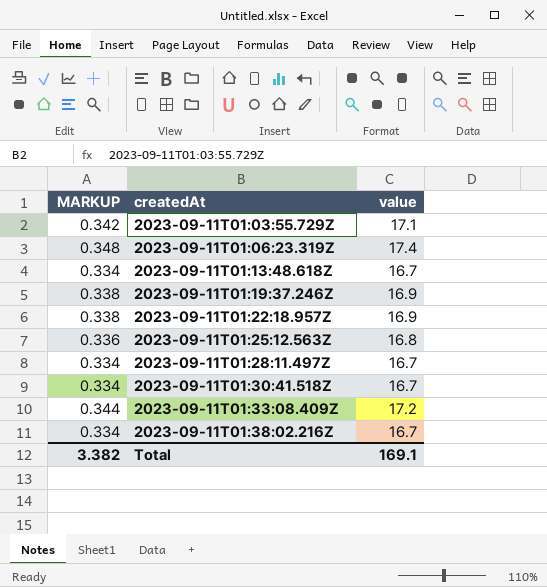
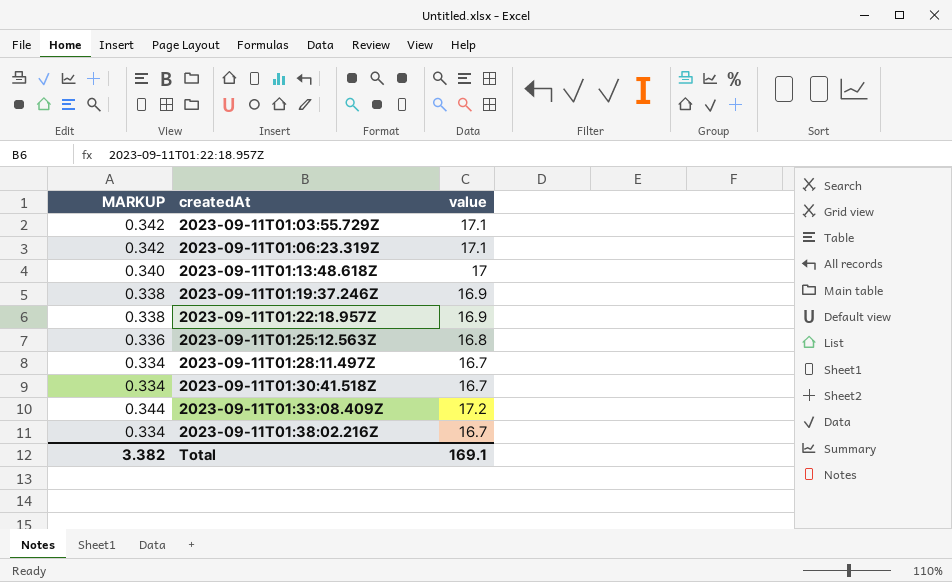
2023-09-11T01:06:23.319Z | MARKUP: 0.348 -> 0.342
2023-09-11T01:06:23.319Z | value: 17.4 -> 17.1
2023-09-11T01:13:48.618Z | MARKUP: 0.334 -> 0.340
2023-09-11T01:13:48.618Z | value: 16.7 -> 17

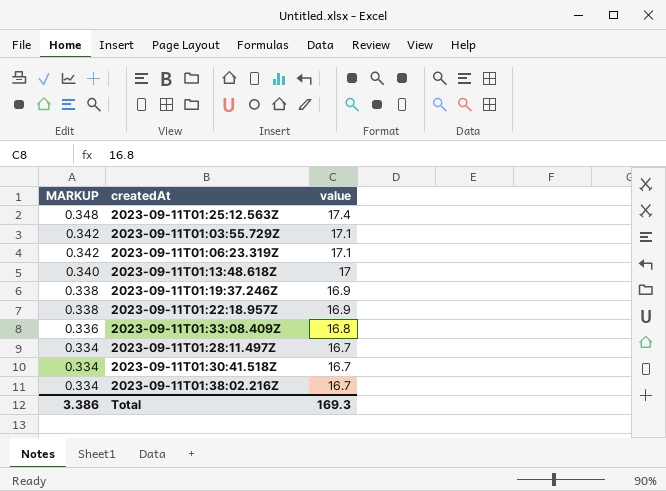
row order: createdAt ascending -> MARKUP descending
2023-09-11T01:25:12.563Z | MARKUP: 0.336 -> 0.348
2023-09-11T01:25:12.563Z | value: 16.8 -> 17.4
2023-09-11T01:33:08.409Z | MARKUP: 0.344 -> 0.336
2023-09-11T01:33:08.409Z | value: 17.2 -> 16.8
Total | MARKUP: 3.382 -> 3.386
Total | value: 169.1 -> 169.3

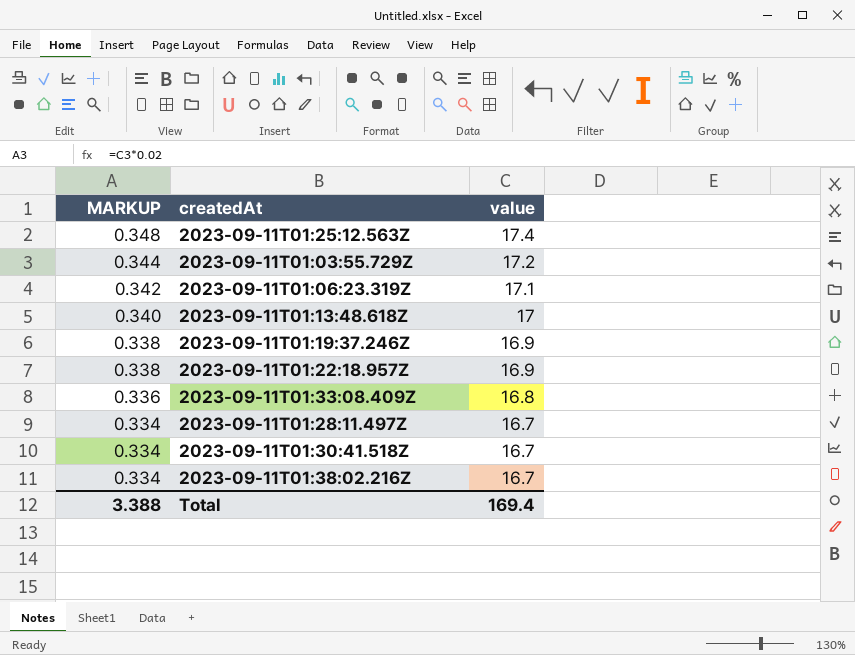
2023-09-11T01:03:55.729Z | MARKUP: 0.342 -> 0.344
2023-09-11T01:03:55.729Z | value: 17.1 -> 17.2
Total | MARKUP: 3.386 -> 3.388
Total | value: 169.3 -> 169.4

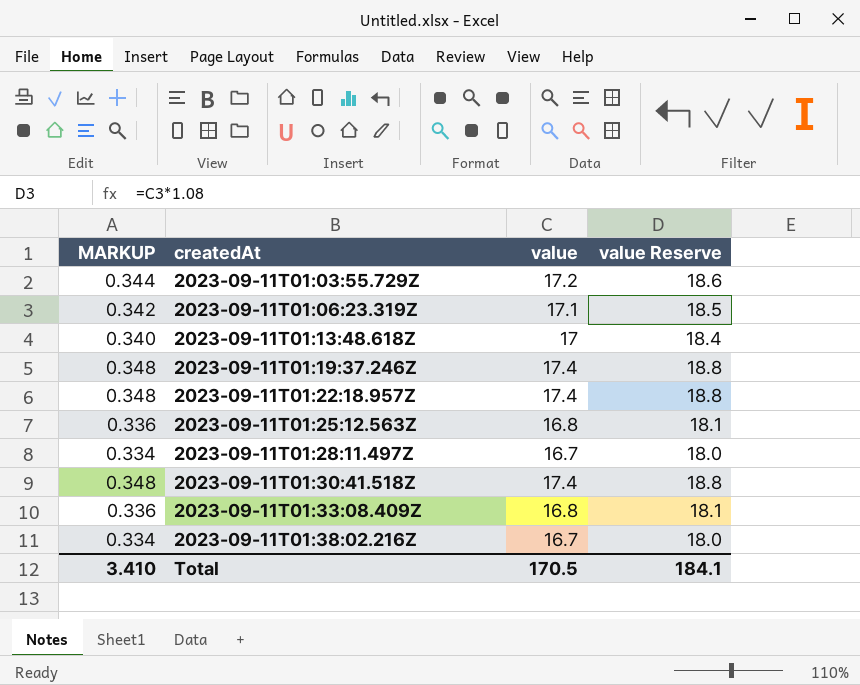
row order: MARKUP descending -> createdAt ascending
column value Reserve | formula: none -> [value] * 1.08
2023-09-11T01:19:37.246Z | MARKUP: 0.338 -> 0.348
2023-09-11T01:19:37.246Z | value: 16.9 -> 17.4
2023-09-11T01:22:18.957Z | MARKUP: 0.338 -> 0.348
2023-09-11T01:22:18.957Z | value: 16.9 -> 17.4
2023-09-11T01:25:12.563Z | MARKUP: 0.348 -> 0.336
2023-09-11T01:25:12.563Z | value: 17.4 -> 16.8
2023-09-11T01:30:41.518Z | MARKUP: 0.334 -> 0.348
2023-09-11T01:30:41.518Z | value: 16.7 -> 17.4
Total | MARKUP: 3.388 -> 3.410
Total | value: 169.4 -> 170.5

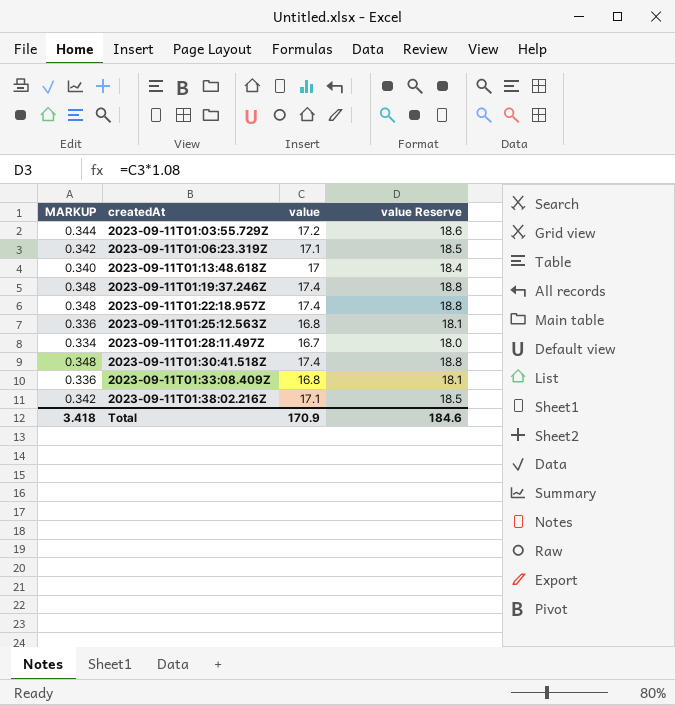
2023-09-11T01:38:02.216Z | MARKUP: 0.334 -> 0.342
2023-09-11T01:38:02.216Z | value: 16.7 -> 17.1
2023-09-11T01:38:02.216Z | value Reserve: 18.0 -> 18.5
Total | MARKUP: 3.410 -> 3.418
Total | value: 170.5 -> 170.9
Total | value Reserve: 184.1 -> 184.6

